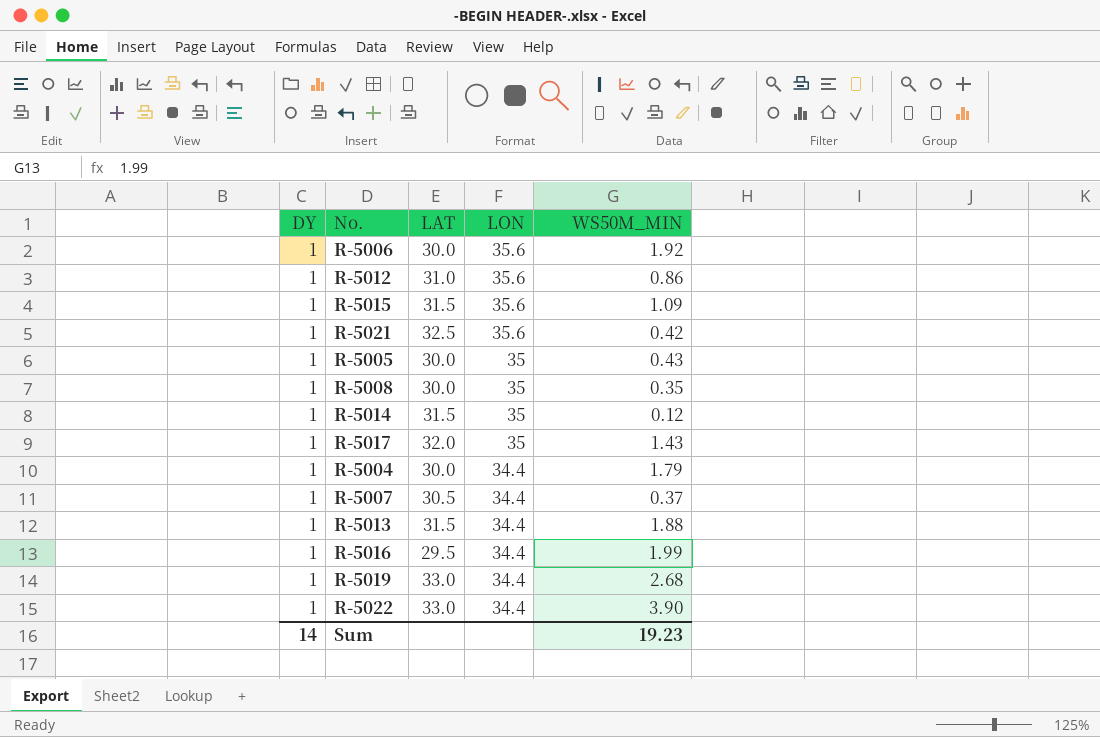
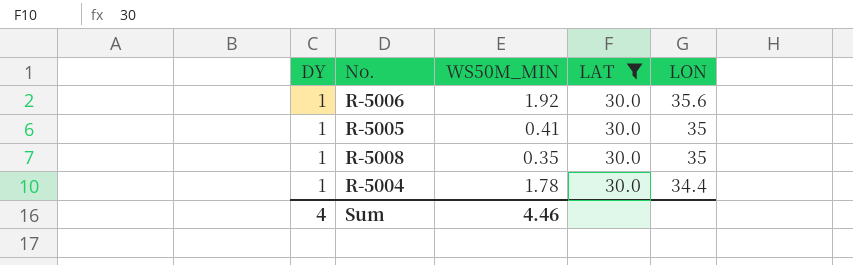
filter: none -> LAT = 30.0
column WS50M_MIN | position: 5 -> 3
R-5005 | WS50M_MIN: 0.43 -> 0.41
R-5004 | WS50M_MIN: 1.79 -> 1.78
Sum | DY: 14 -> 4
Sum | WS50M_MIN: 19.23 -> 4.46

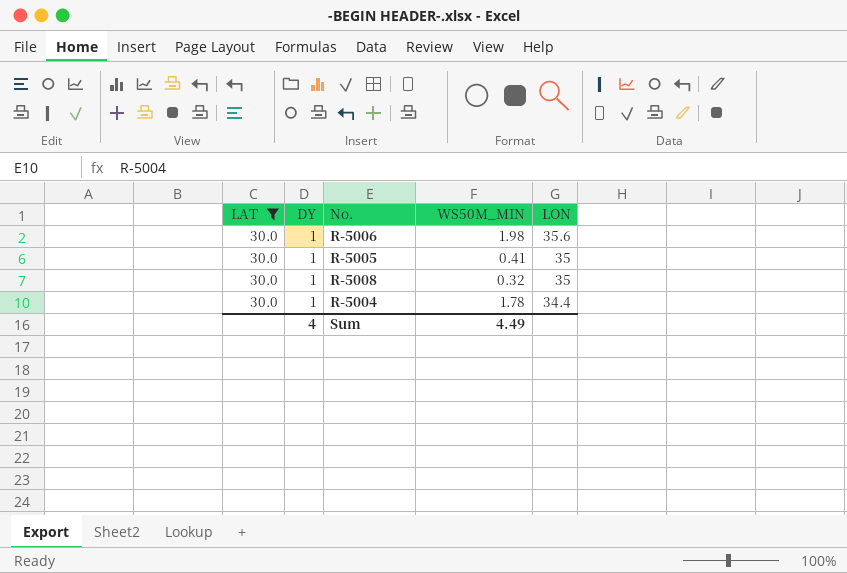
column LAT | position: 4 -> 1
R-5006 | WS50M_MIN: 1.92 -> 1.98
R-5008 | WS50M_MIN: 0.35 -> 0.32
Sum | WS50M_MIN: 4.46 -> 4.49

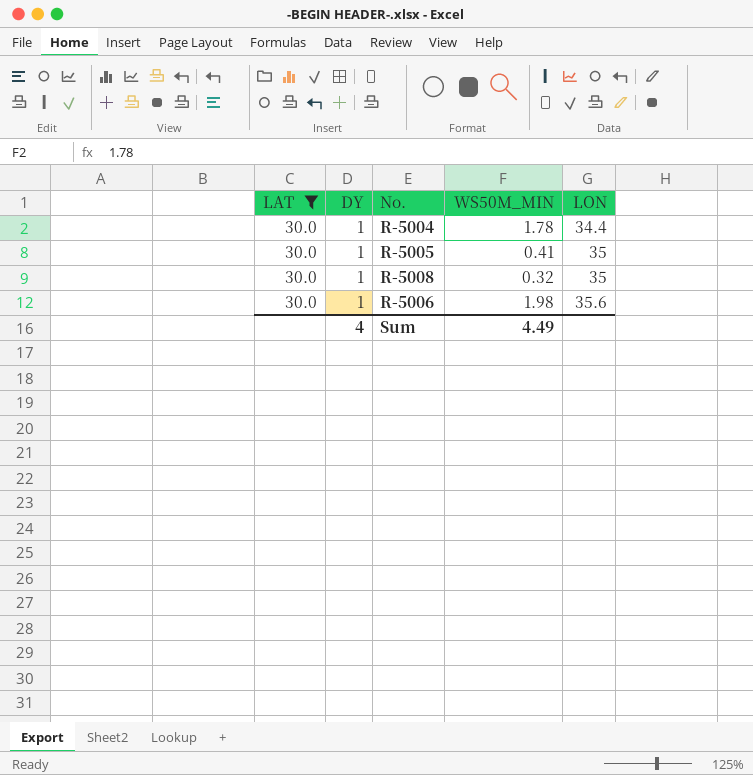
row order: LON descending -> LON ascending

